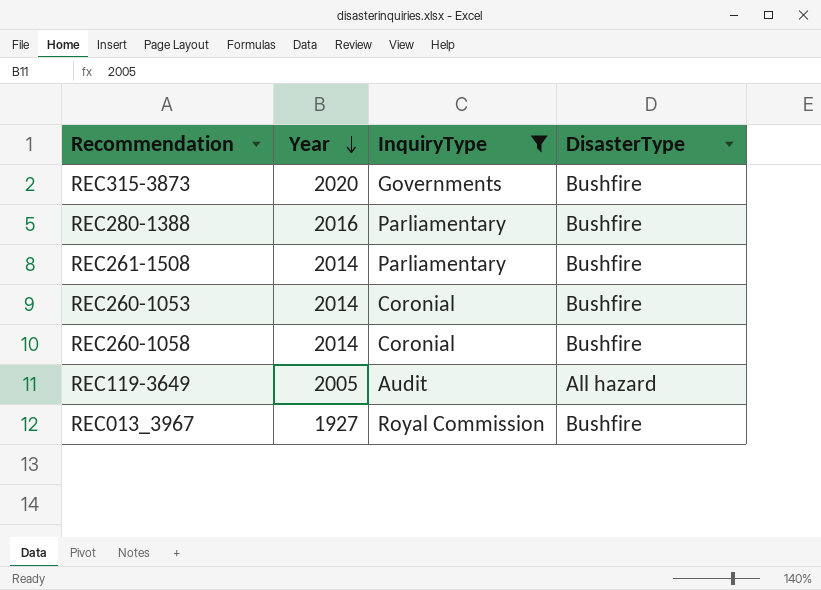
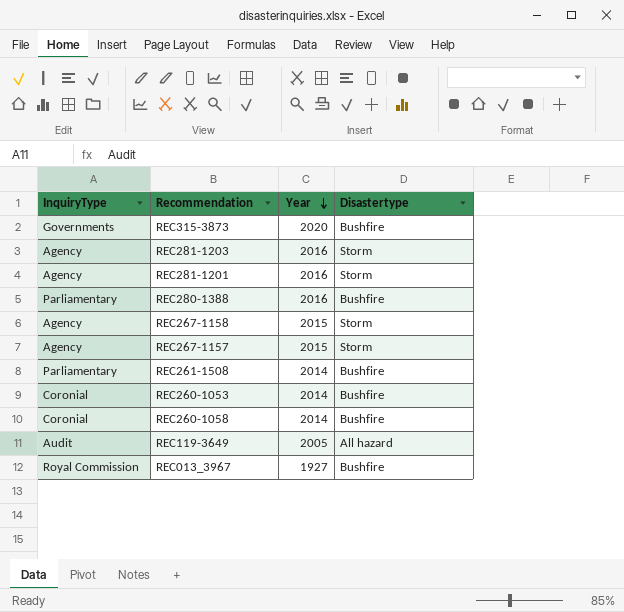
filter: InquiryType != Agency -> none
column InquiryType | position: 3 -> 1
column name: DisasterType -> Disastertype

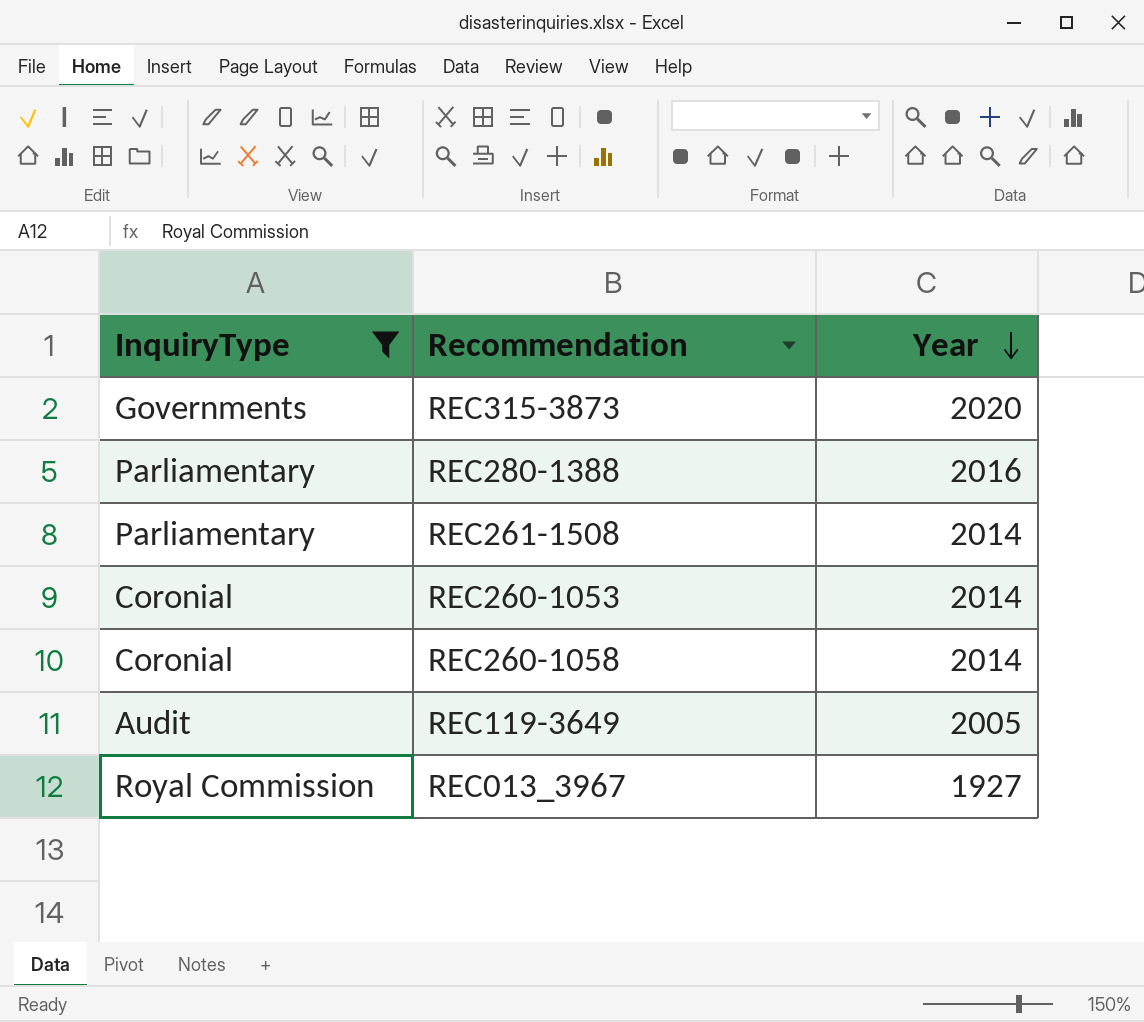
filter: none -> InquiryType != Agency
column Disastertype | position: 4 -> none

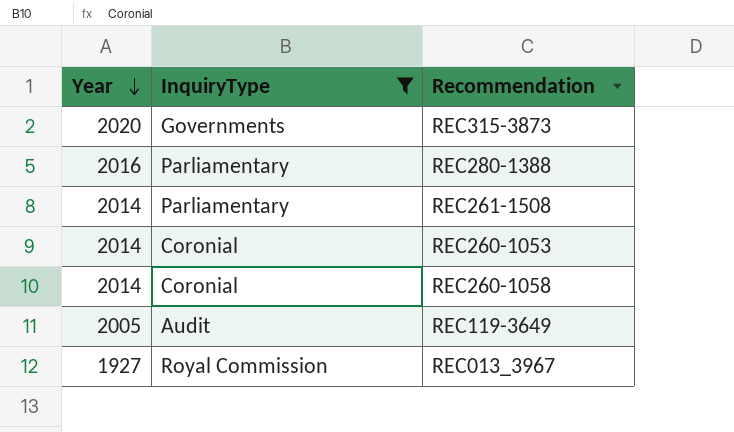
column Year | position: 3 -> 1

